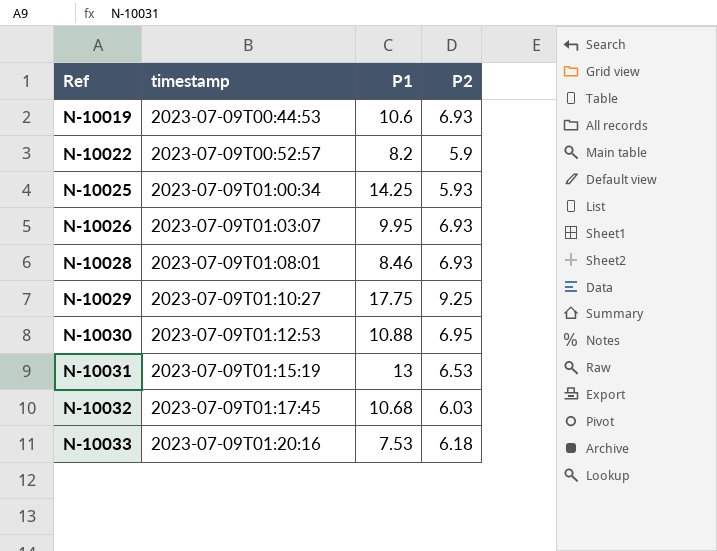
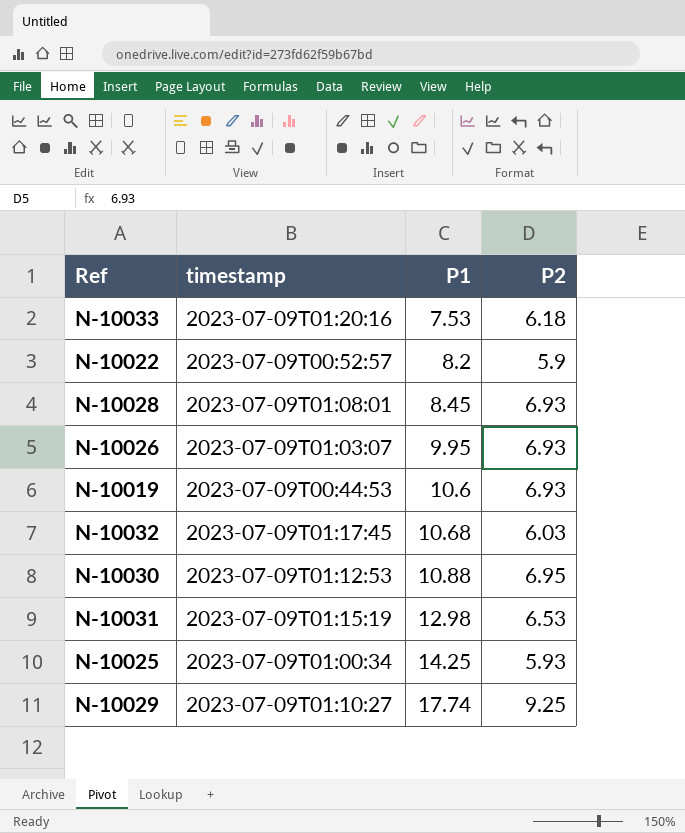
row order: Ref ascending -> P1 ascending
N-10028 | P1: 8.46 -> 8.45
N-10031 | P1: 13 -> 12.98
N-10029 | P1: 17.75 -> 17.74

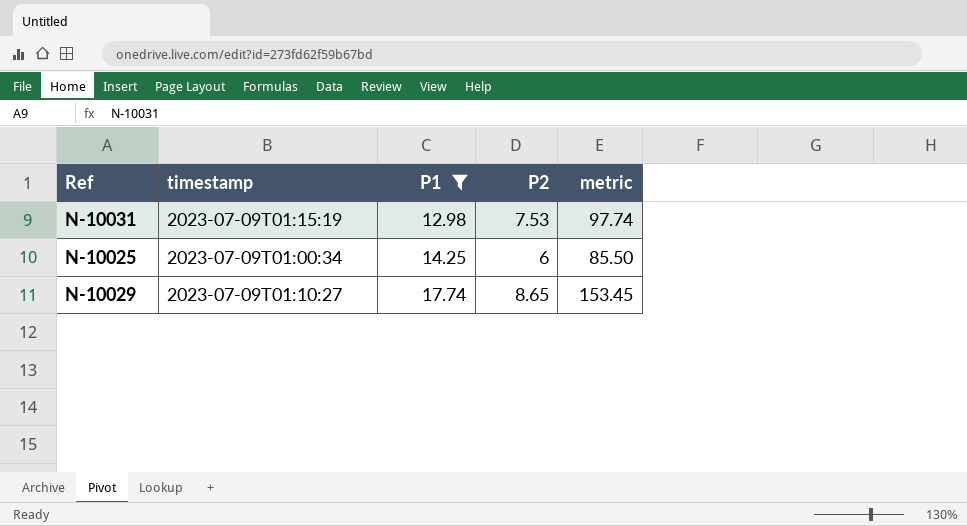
filter: none -> P1 >= 12.98
column metric | formula: none -> [P1] * [P2]
N-10031 | P2: 6.53 -> 7.53
N-10025 | P2: 5.93 -> 6
N-10029 | P2: 9.25 -> 8.65

